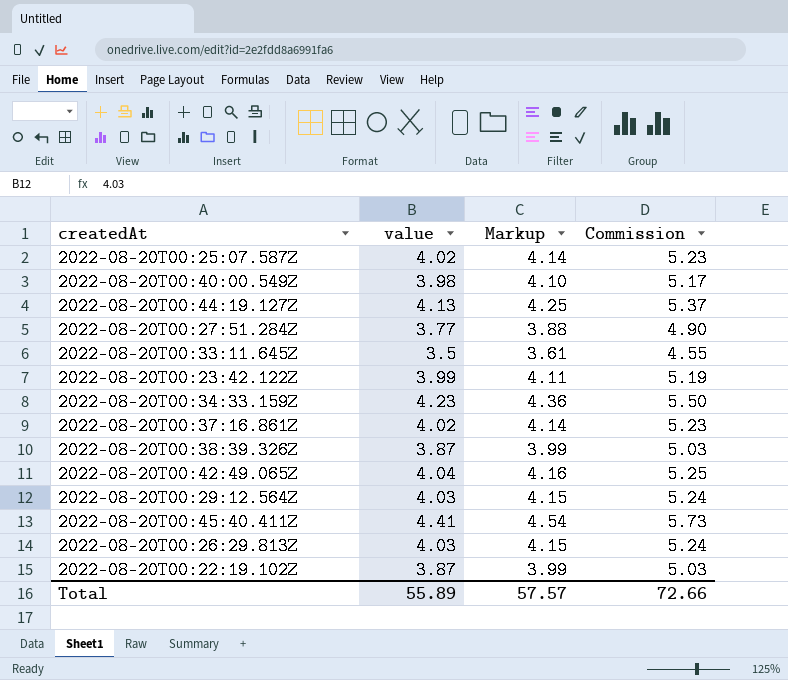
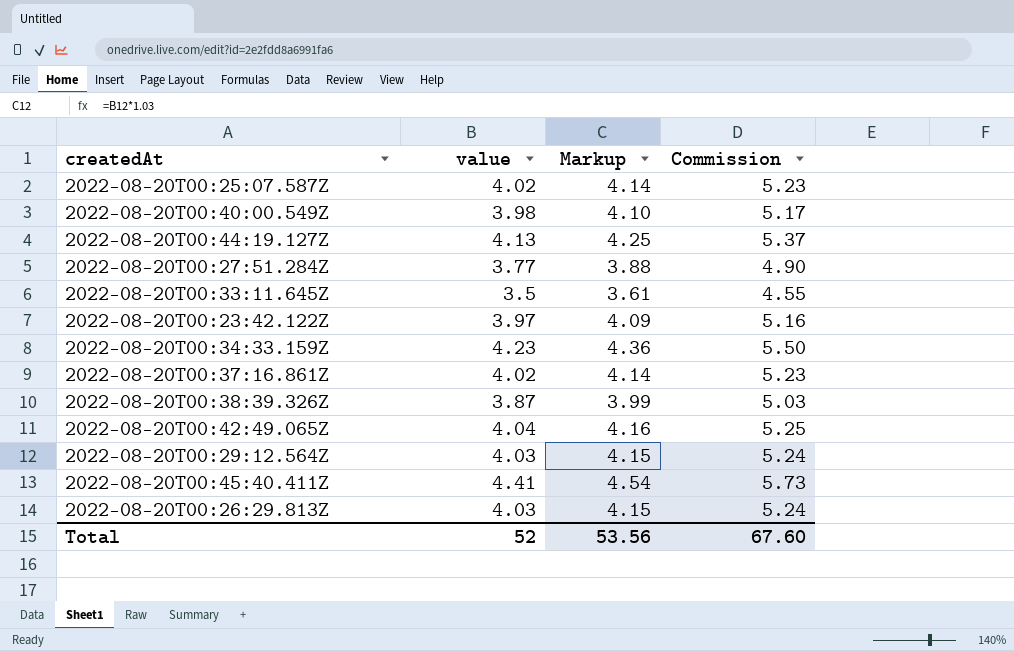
row 2022-08-20T00:22:19.102Z: 3.87 | 3.99 | 5.03 -> none
2022-08-20T00:23:42.122Z | value: 3.99 -> 3.97
2022-08-20T00:23:42.122Z | Markup: 4.11 -> 4.09
2022-08-20T00:23:42.122Z | Commission: 5.19 -> 5.16
Total | value: 55.89 -> 52
Total | Markup: 57.57 -> 53.56
Total | Commission: 72.66 -> 67.60

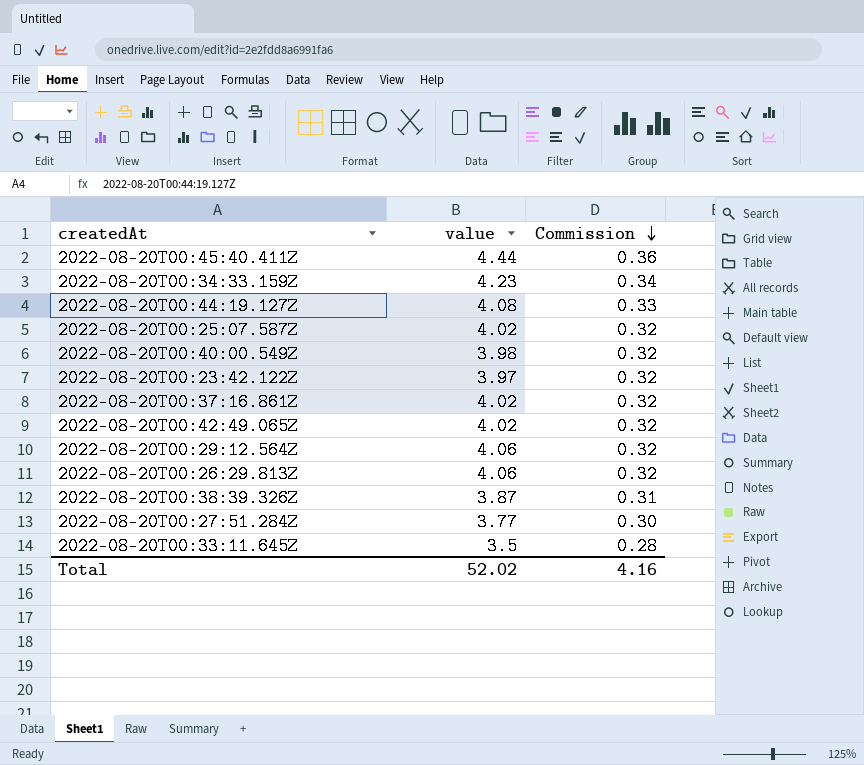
row order: none -> Commission descending
column Markup | formula: [value] * 1.03 -> none
column Commission | formula: [value] * 1.3 -> [value] * 0.08
2022-08-20T00:45:40.411Z | value: 4.41 -> 4.44
2022-08-20T00:44:19.127Z | value: 4.13 -> 4.08
2022-08-20T00:42:49.065Z | value: 4.04 -> 4.02
2022-08-20T00:29:12.564Z | value: 4.03 -> 4.06
2022-08-20T00:26:29.813Z | value: 4.03 -> 4.06
Total | value: 52 -> 52.02
Total | Commission: 67.60 -> 4.16

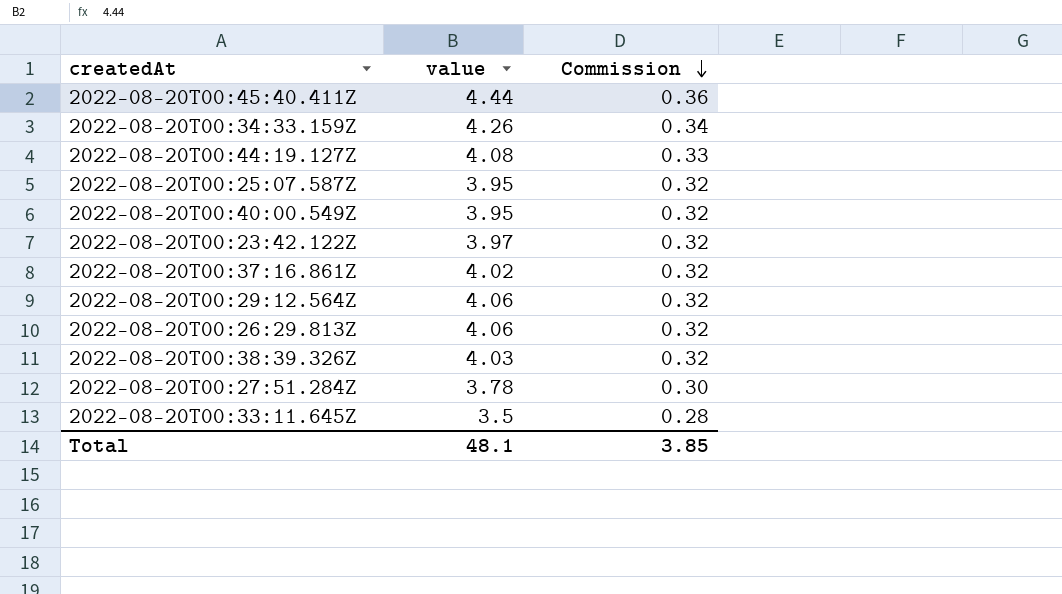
row 2022-08-20T00:42:49.065Z: 4.02 | 0.32 -> none
2022-08-20T00:34:33.159Z | value: 4.23 -> 4.26
2022-08-20T00:25:07.587Z | value: 4.02 -> 3.95
2022-08-20T00:40:00.549Z | value: 3.98 -> 3.95
2022-08-20T00:38:39.326Z | value: 3.87 -> 4.03
2022-08-20T00:38:39.326Z | Commission: 0.31 -> 0.32
2022-08-20T00:27:51.284Z | value: 3.77 -> 3.78
Total | value: 52.02 -> 48.1
Total | Commission: 4.16 -> 3.85

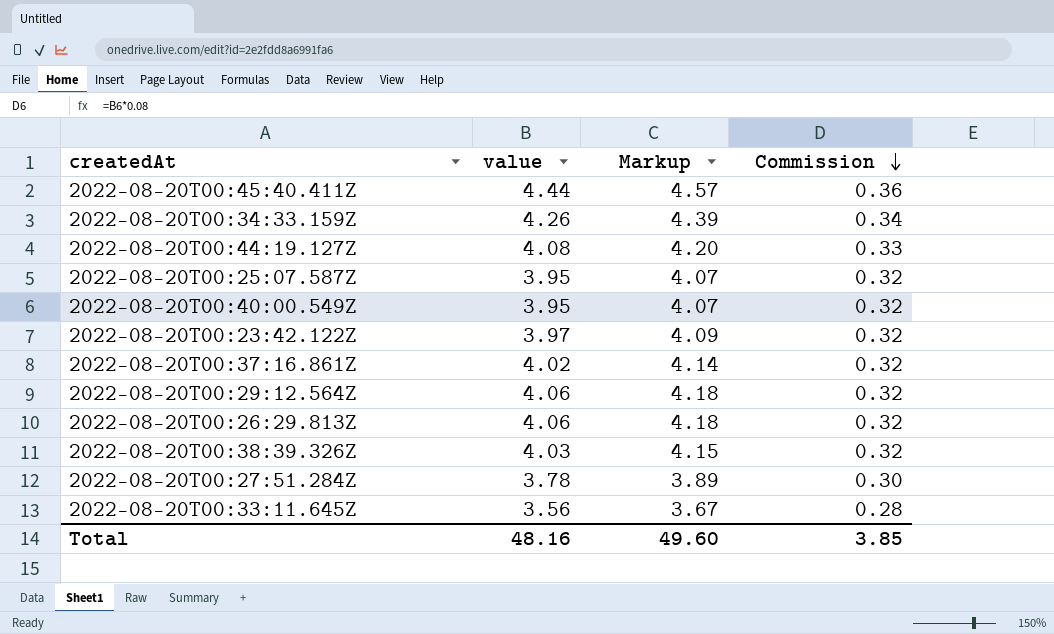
column Markup | formula: none -> [value] * 1.03
2022-08-20T00:33:11.645Z | value: 3.5 -> 3.56
Total | value: 48.1 -> 48.16

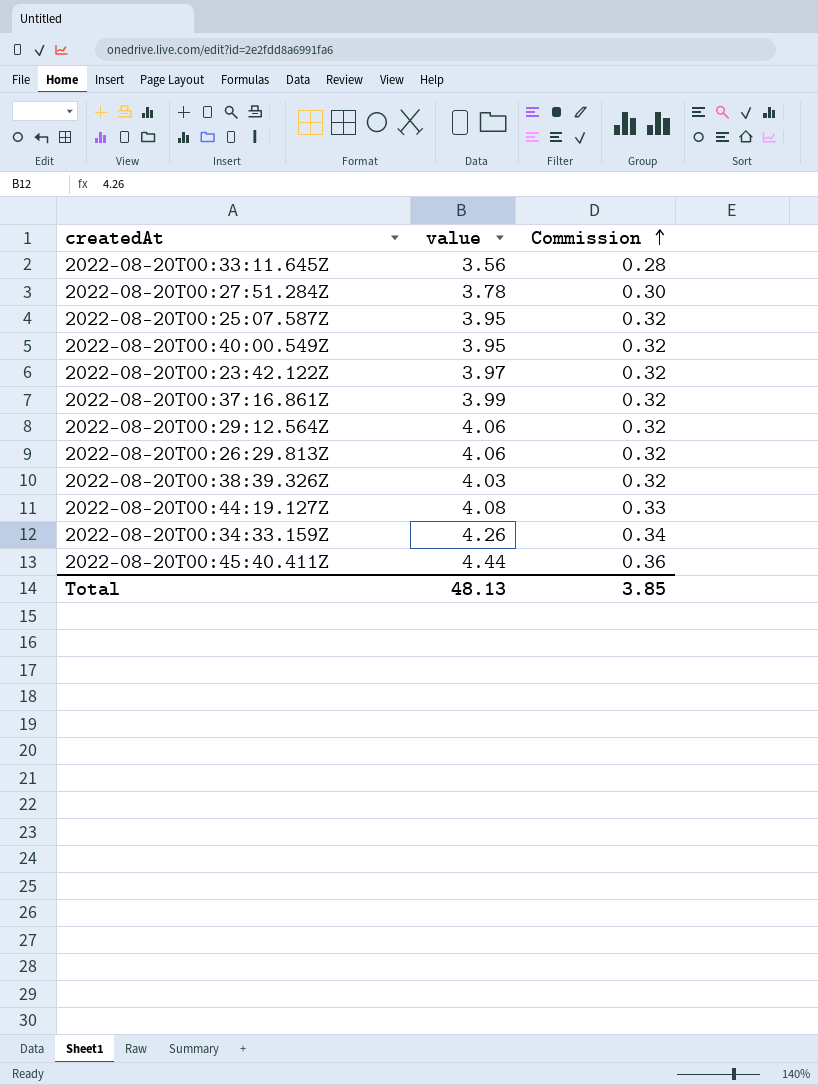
row order: Commission descending -> Commission ascending
column Markup | formula: [value] * 1.03 -> none
2022-08-20T00:37:16.861Z | value: 4.02 -> 3.99
Total | value: 48.16 -> 48.13

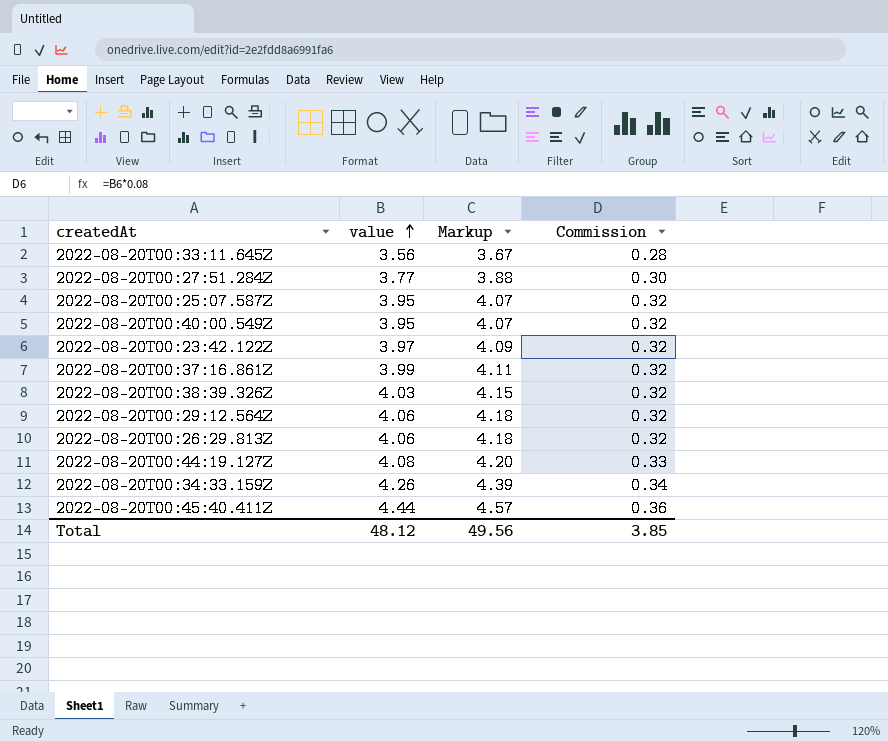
row order: Commission ascending -> value ascending
column Markup | formula: none -> [value] * 1.03
2022-08-20T00:27:51.284Z | value: 3.78 -> 3.77
Total | value: 48.13 -> 48.12

